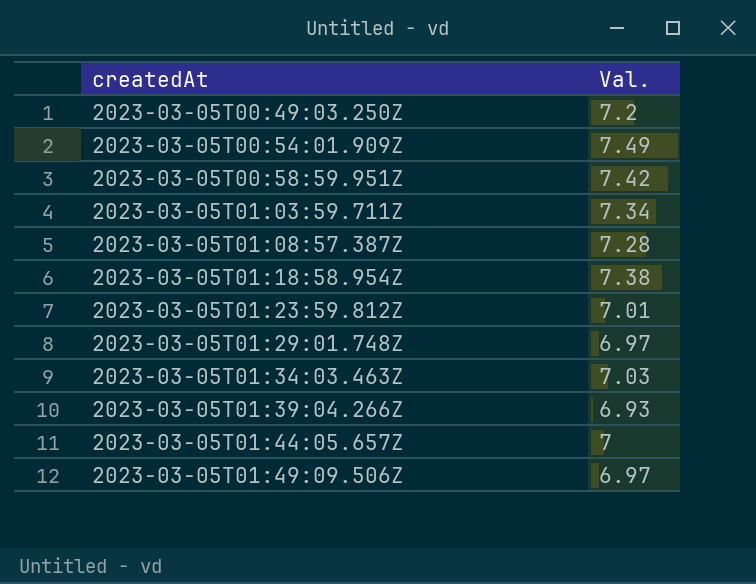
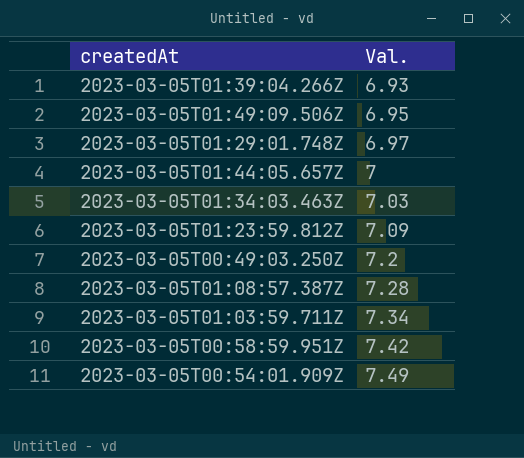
row order: createdAt ascending -> Val. ascending
row 2023-03-05T01:18:58.954Z: 7.38 -> none
2023-03-05T01:49:09.506Z | Val.: 6.97 -> 6.95
2023-03-05T01:23:59.812Z | Val.: 7.01 -> 7.09

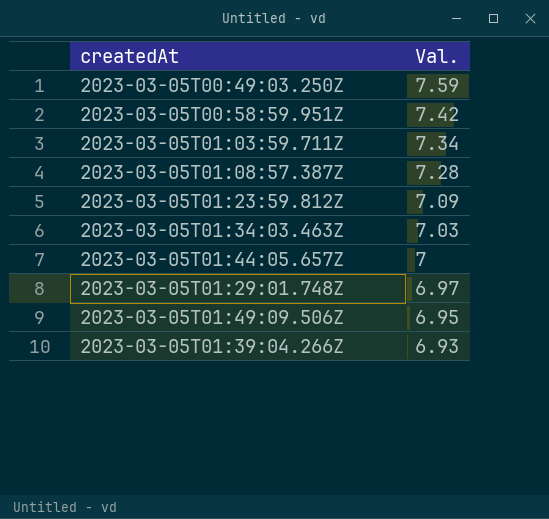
row order: Val. ascending -> Val. descending
row 2023-03-05T00:54:01.909Z: 7.49 -> none
2023-03-05T00:49:03.250Z | Val.: 7.2 -> 7.59

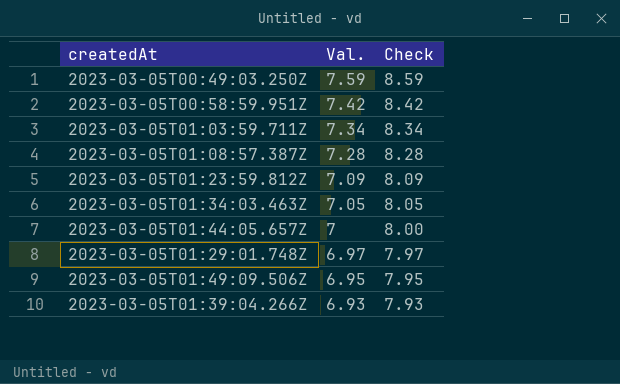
column Check | formula: none -> [Val.] + 1
2023-03-05T01:34:03.463Z | Val.: 7.03 -> 7.05

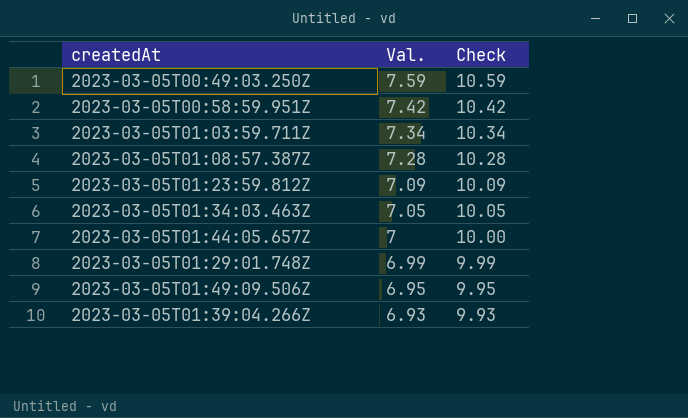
column Check | formula: [Val.] + 1 -> [Val.] + 3
2023-03-05T01:29:01.748Z | Val.: 6.97 -> 6.99

